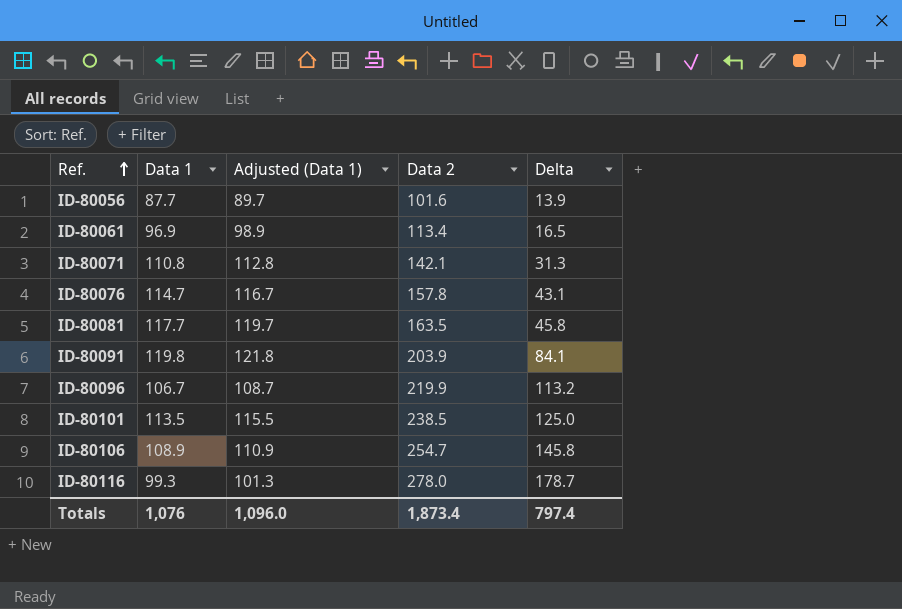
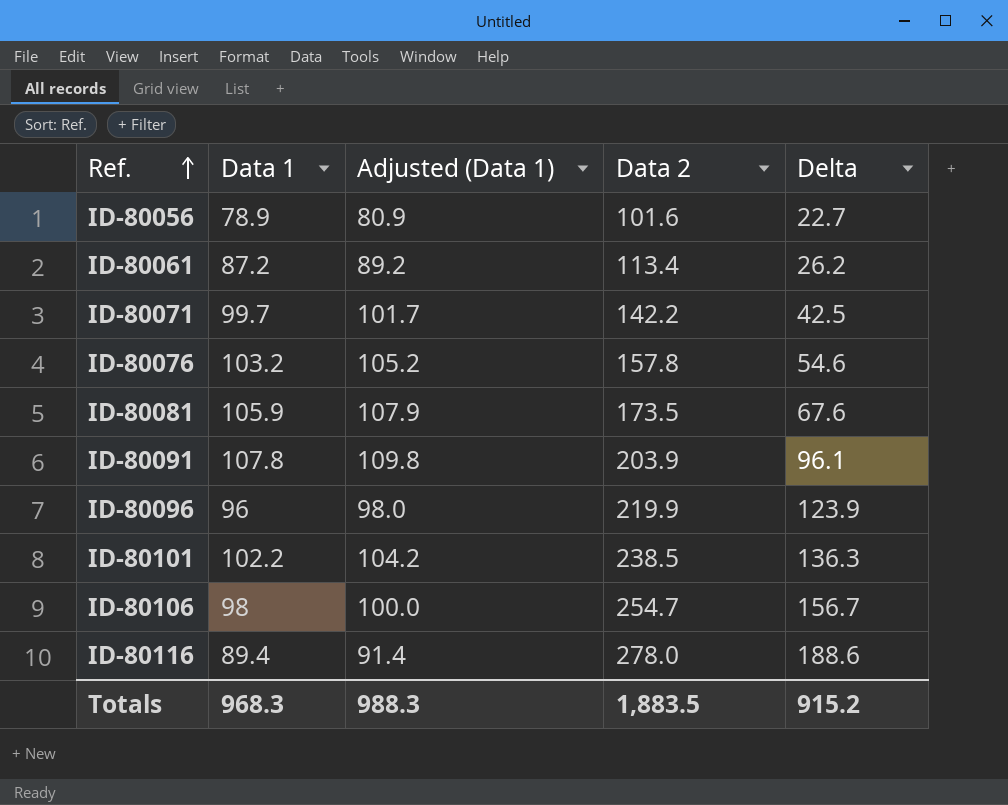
ID-80056 | Data 1: 87.7 -> 78.9
ID-80056 | Adjusted (Data 1): 89.7 -> 80.9
ID-80056 | Delta: 13.9 -> 22.7
ID-80061 | Data 1: 96.9 -> 87.2
ID-80061 | Adjusted (Data 1): 98.9 -> 89.2
ID-80061 | Delta: 16.5 -> 26.2
ID-80071 | Data 1: 110.8 -> 99.7
ID-80071 | Adjusted (Data 1): 112.8 -> 101.7
ID-80071 | Data 2: 142.1 -> 142.2
ID-80071 | Delta: 31.3 -> 42.5
ID-80076 | Data 1: 114.7 -> 103.2
ID-80076 | Adjusted (Data 1): 116.7 -> 105.2
ID-80076 | Delta: 43.1 -> 54.6
ID-80081 | Data 1: 117.7 -> 105.9
ID-80081 | Adjusted (Data 1): 119.7 -> 107.9
ID-80081 | Data 2: 163.5 -> 173.5
ID-80081 | Delta: 45.8 -> 67.6
ID-80091 | Data 1: 119.8 -> 107.8
ID-80091 | Adjusted (Data 1): 121.8 -> 109.8
ID-80091 | Delta: 84.1 -> 96.1
ID-80096 | Data 1: 106.7 -> 96
ID-80096 | Adjusted (Data 1): 108.7 -> 98.0
ID-80096 | Delta: 113.2 -> 123.9
ID-80101 | Data 1: 113.5 -> 102.2
ID-80101 | Adjusted (Data 1): 115.5 -> 104.2
ID-80101 | Delta: 125.0 -> 136.3
ID-80106 | Data 1: 108.9 -> 98
ID-80106 | Adjusted (Data 1): 110.9 -> 100.0
ID-80106 | Delta: 145.8 -> 156.7
ID-80116 | Data 1: 99.3 -> 89.4
ID-80116 | Adjusted (Data 1): 101.3 -> 91.4
ID-80116 | Delta: 178.7 -> 188.6
Totals | Data 1: 1,076 -> 968.3
Totals | Adjusted (Data 1): 1,096.0 -> 988.3
Totals | Data 2: 1,873.4 -> 1,883.5
Totals | Delta: 797.4 -> 915.2

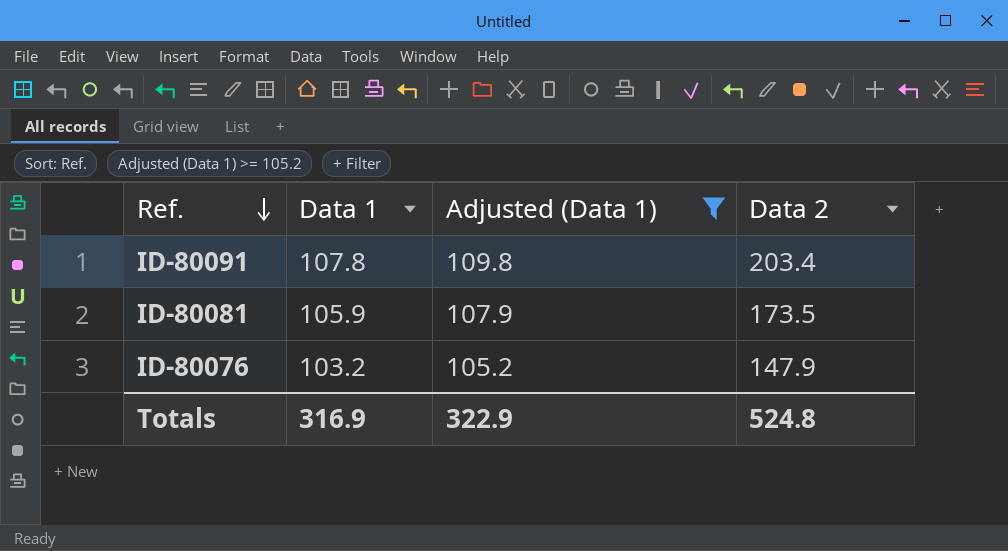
filter: none -> Adjusted (Data 1) >= 105.2
row order: Ref. ascending -> Ref. descending
column Delta | formula: [Data 2] - [Data 1] -> none
ID-80091 | Data 2: 203.9 -> 203.4
ID-80076 | Data 2: 157.8 -> 147.9
Totals | Data 1: 968.3 -> 316.9
Totals | Adjusted (Data 1): 988.3 -> 322.9
Totals | Data 2: 1,883.5 -> 524.8

